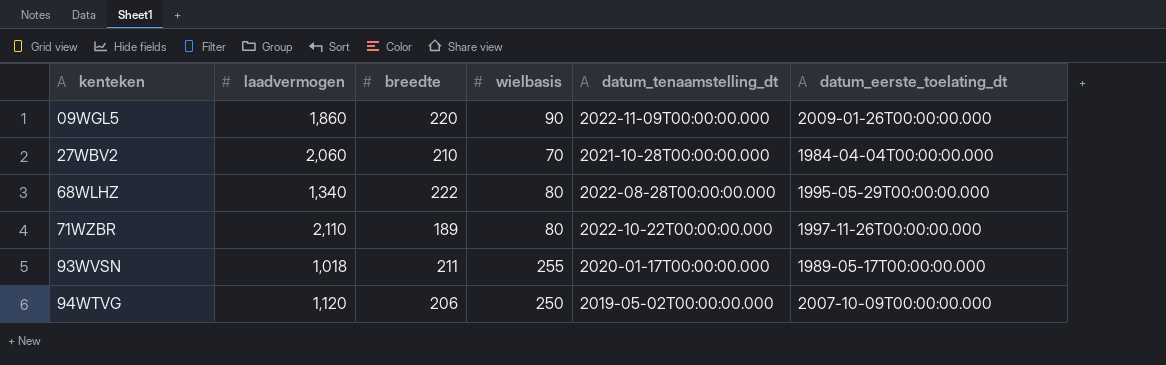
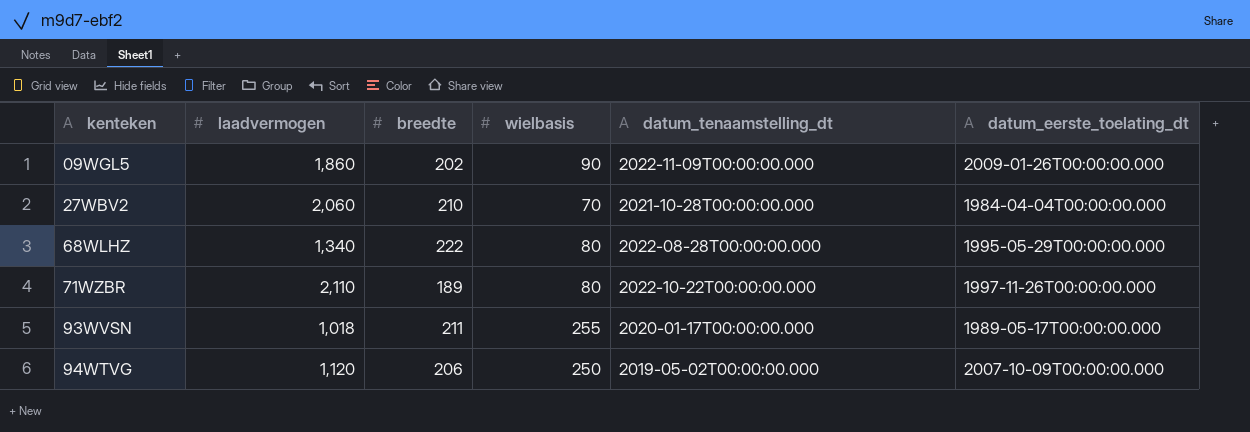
09WGL5 | breedte: 220 -> 202

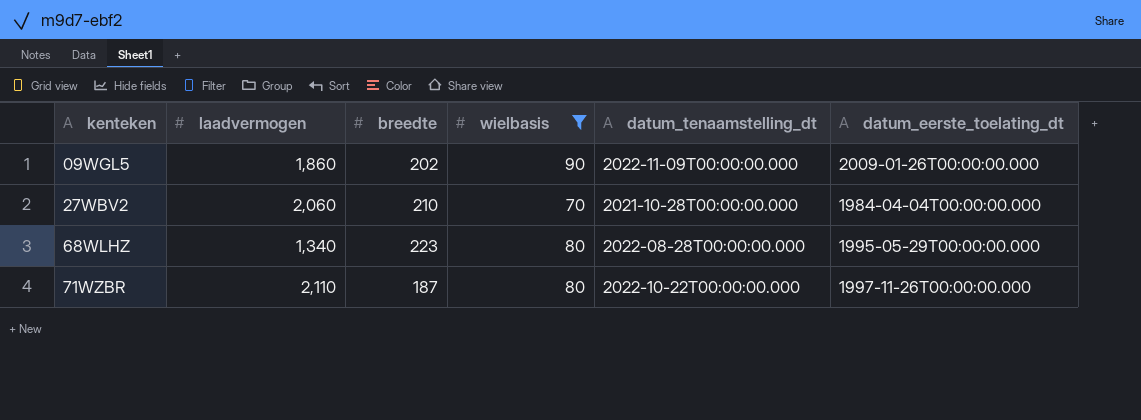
filter: none -> wielbasis <= 90
68WLHZ | breedte: 222 -> 223
71WZBR | breedte: 189 -> 187

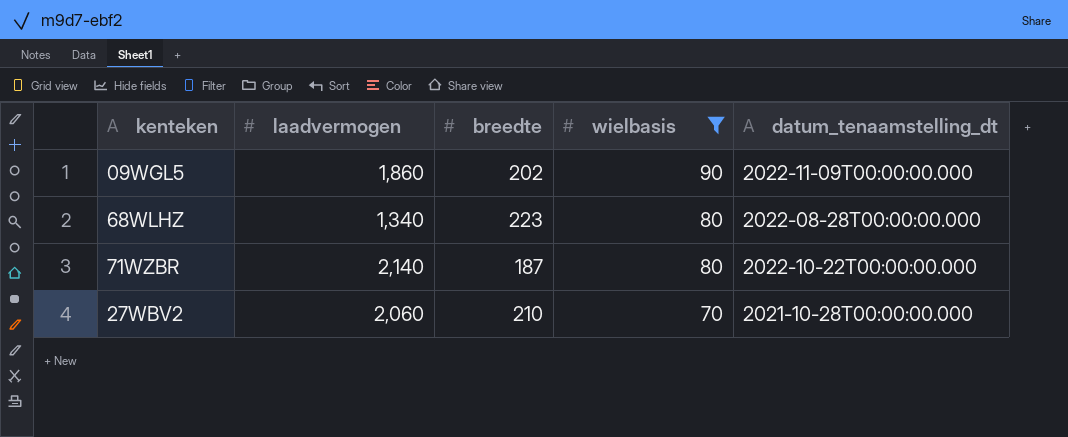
row order: kenteken ascending -> wielbasis descending
column datum_eerste_toelating_dt | position: 6 -> none
71WZBR | laadvermogen: 2,110 -> 2,140

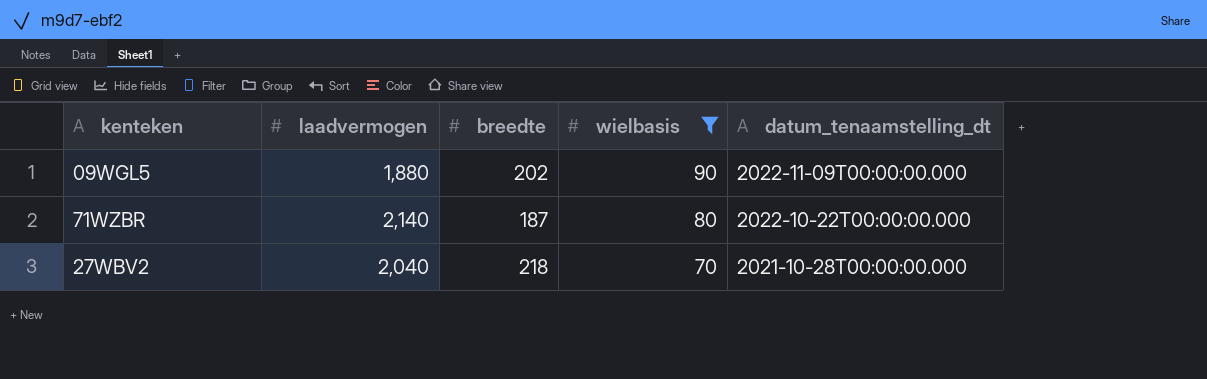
row 68WLHZ: 1,340 | 223 | 80 | 2022-08-28T00:00:00.000 -> none
09WGL5 | laadvermogen: 1,860 -> 1,880
27WBV2 | laadvermogen: 2,060 -> 2,040
27WBV2 | breedte: 210 -> 218

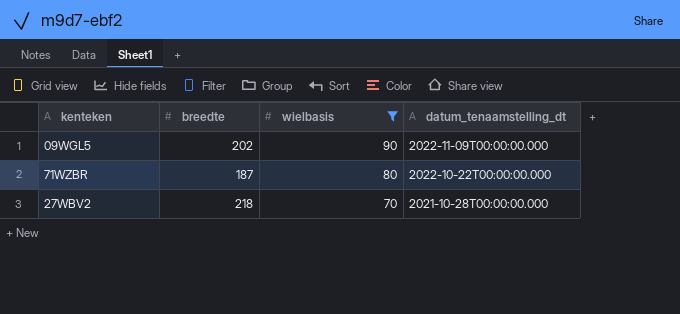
column laadvermogen | position: 2 -> none

